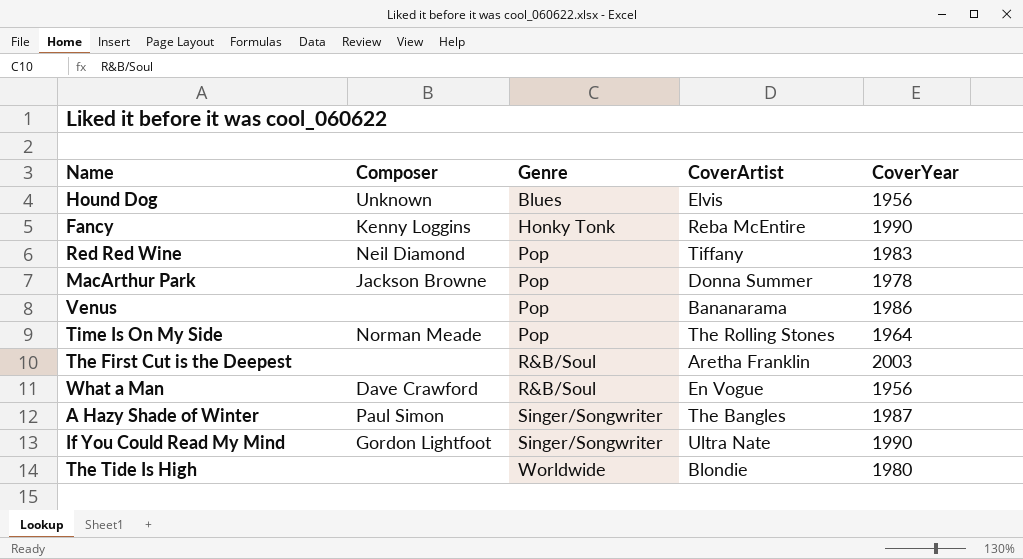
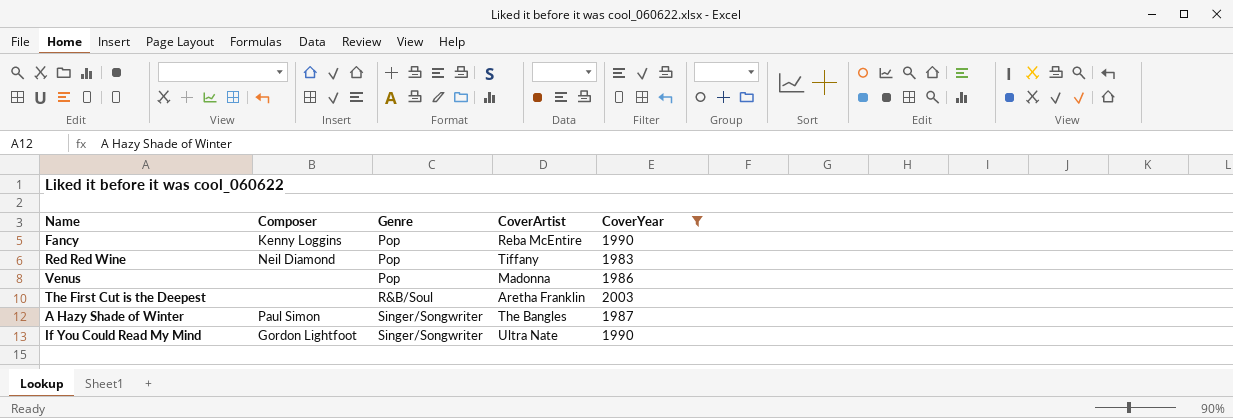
filter: none -> CoverYear >= 1983
Fancy | Genre: Honky Tonk -> Pop
Venus | CoverArtist: Bananarama -> Madonna

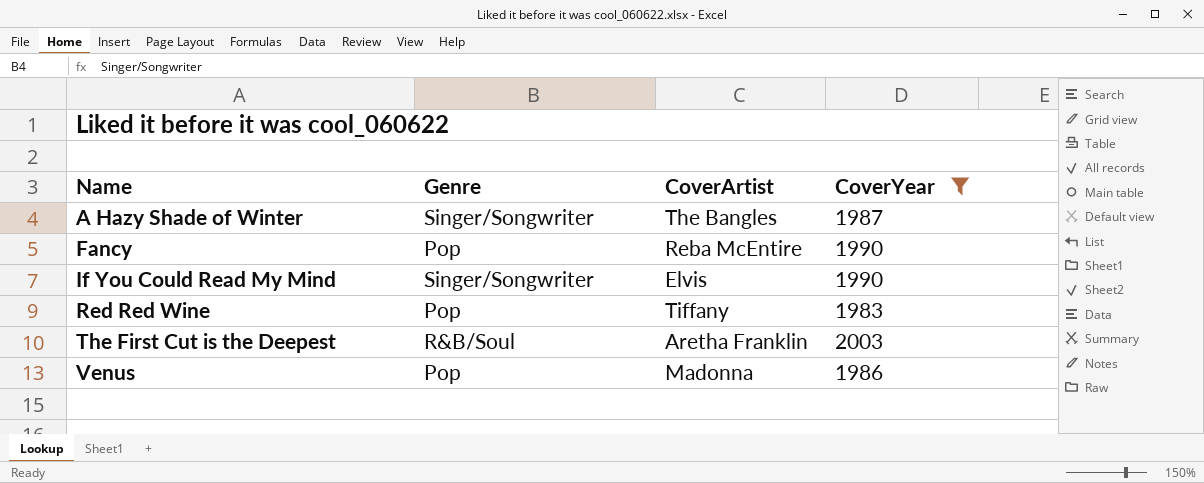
row order: Genre ascending -> Name ascending
column Composer | position: 2 -> none
If You Could Read My Mind | CoverArtist: Ultra Nate -> Elvis

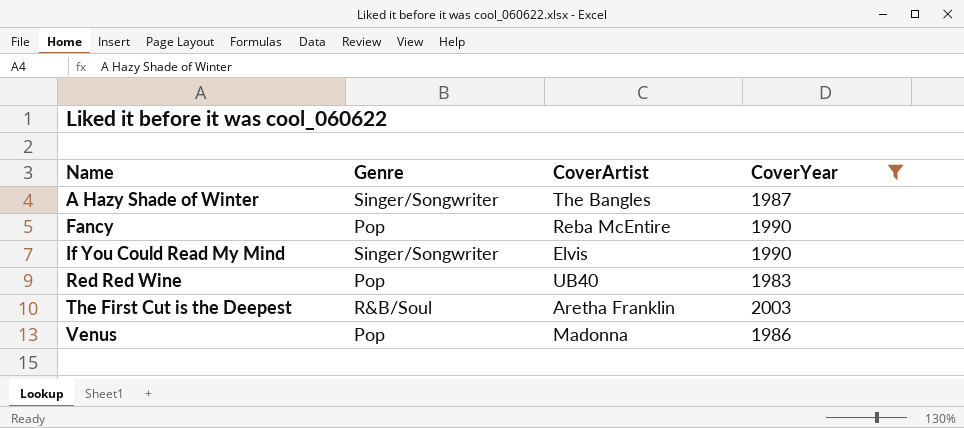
Red Red Wine | CoverArtist: Tiffany -> UB40

